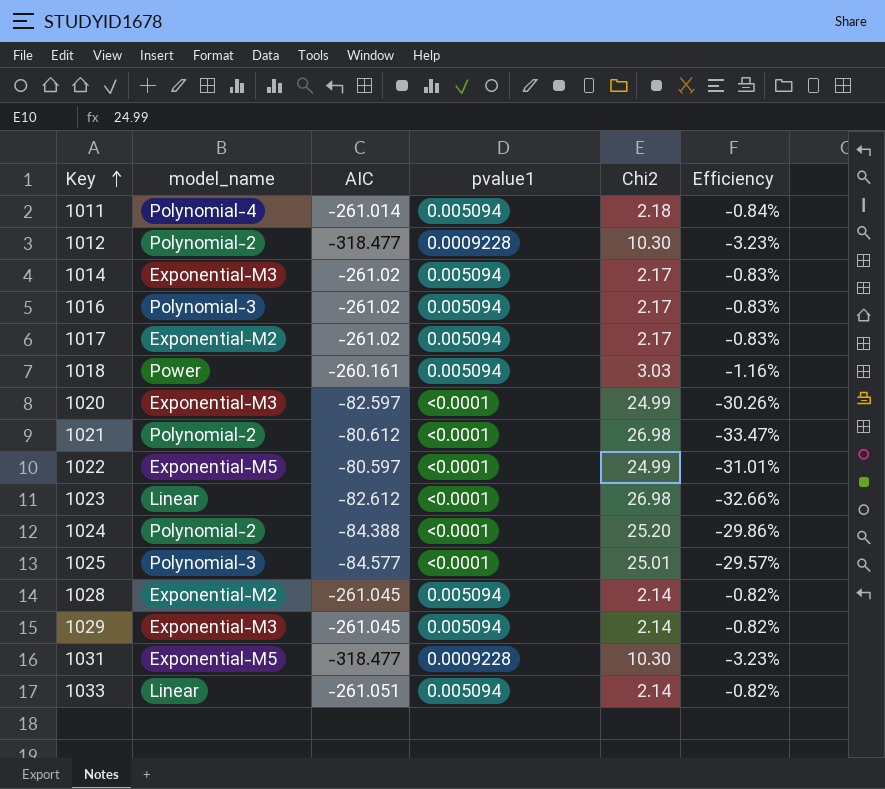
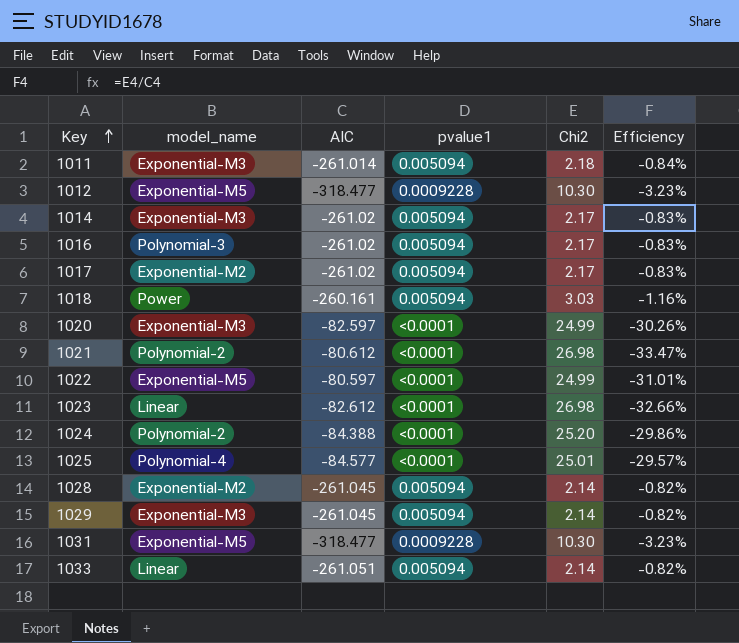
1011 | model_name: Polynomial-4 -> Exponential-M3
1012 | model_name: Polynomial-2 -> Exponential-M5
1025 | model_name: Polynomial-3 -> Polynomial-4

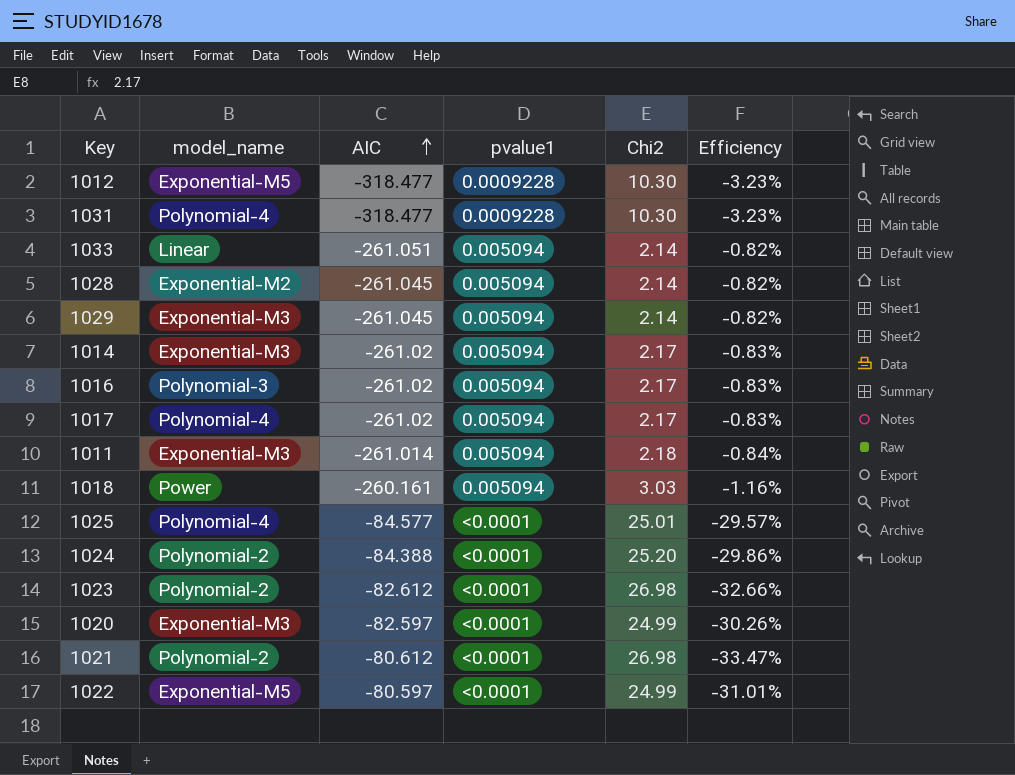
row order: Key ascending -> AIC ascending
1031 | model_name: Exponential-M5 -> Polynomial-4
1017 | model_name: Exponential-M2 -> Polynomial-4
1023 | model_name: Linear -> Polynomial-2

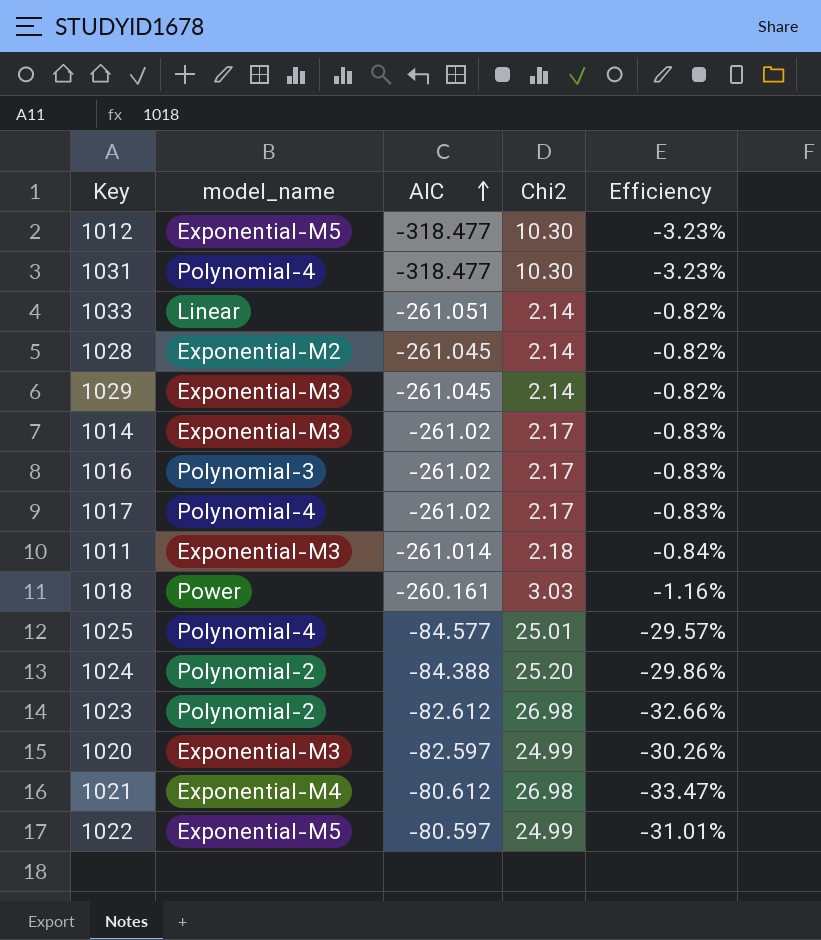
column pvalue1 | position: 4 -> none
1021 | model_name: Polynomial-2 -> Exponential-M4

